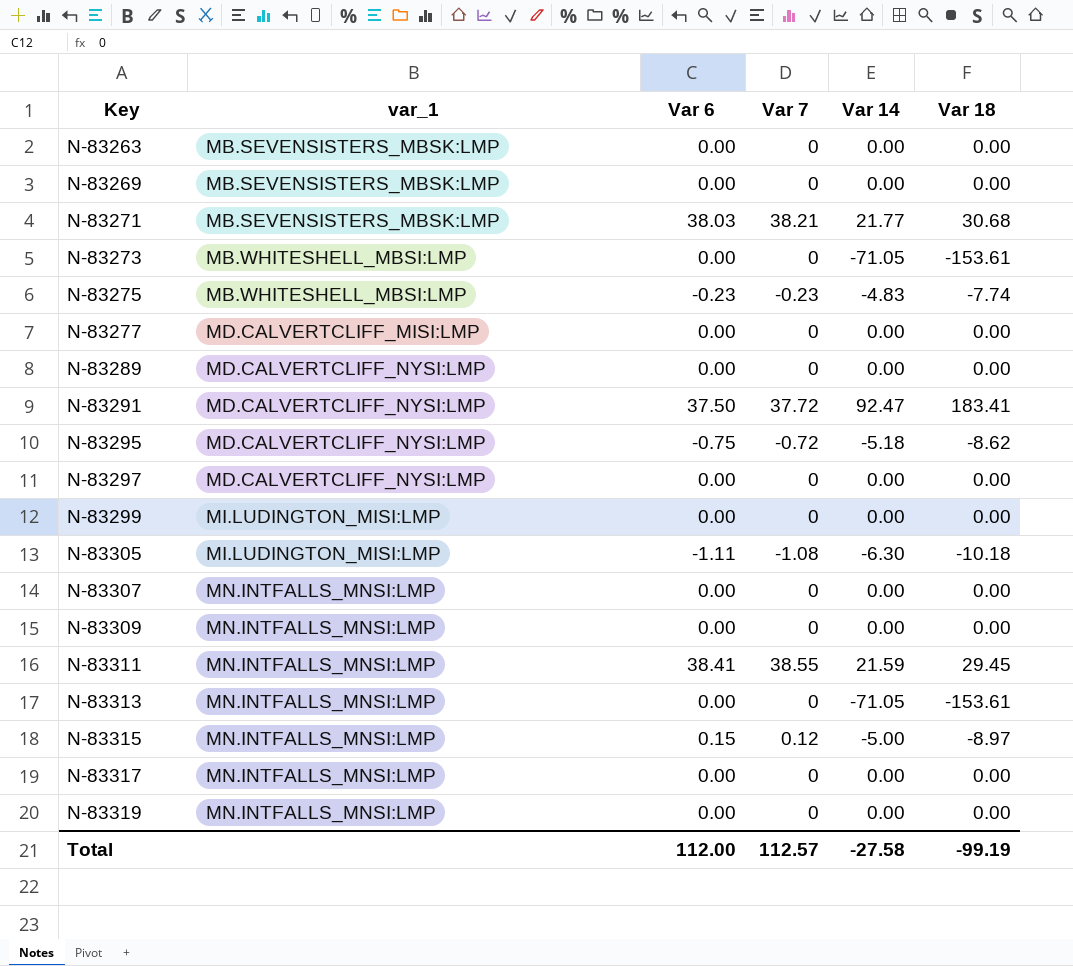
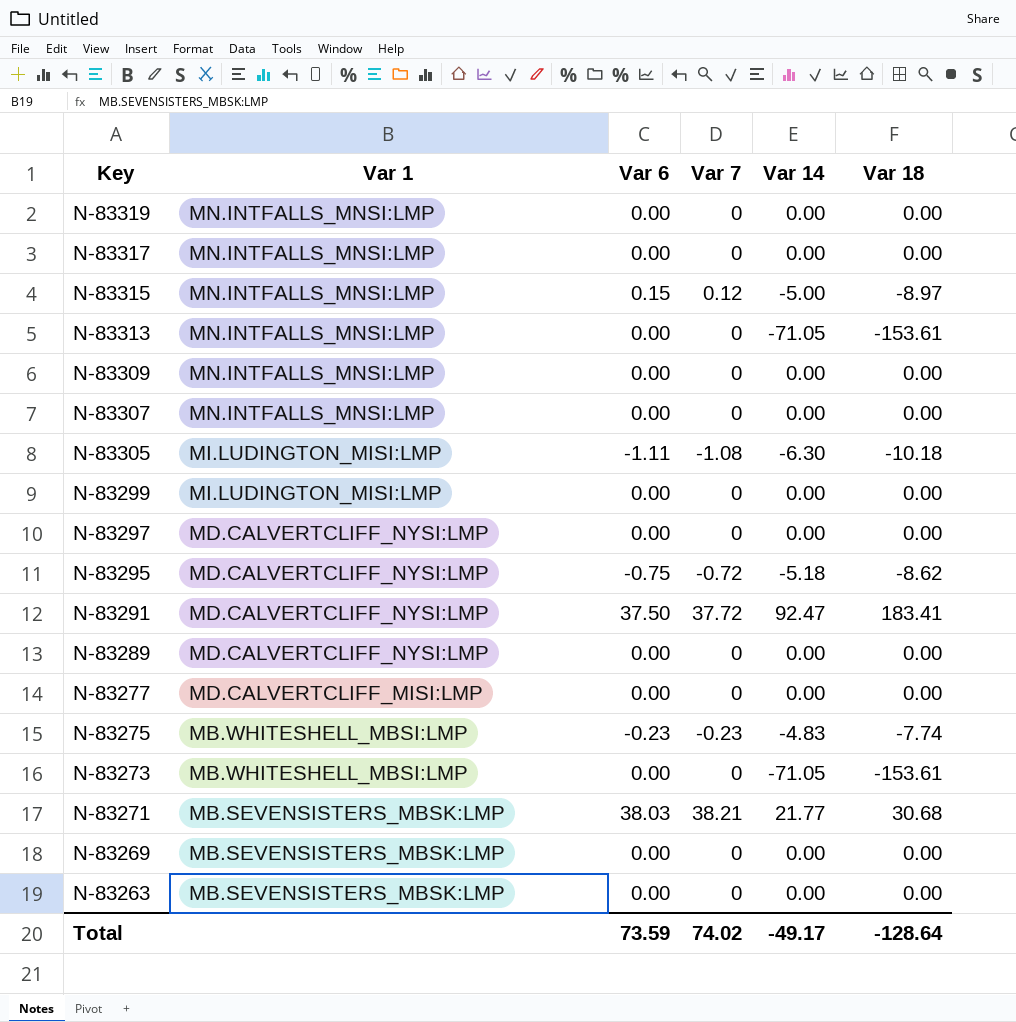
row order: Key ascending -> Key descending
column name: var_1 -> Var 1
row N-83311: MN.INTFALLS_MNSI:LMP | 38.41 | 38.55 | 21.59 | 29.45 -> none
Total | Var 6: 112.00 -> 73.59
Total | Var 7: 112.57 -> 74.02
Total | Var 14: -27.58 -> -49.17
Total | Var 18: -99.19 -> -128.64

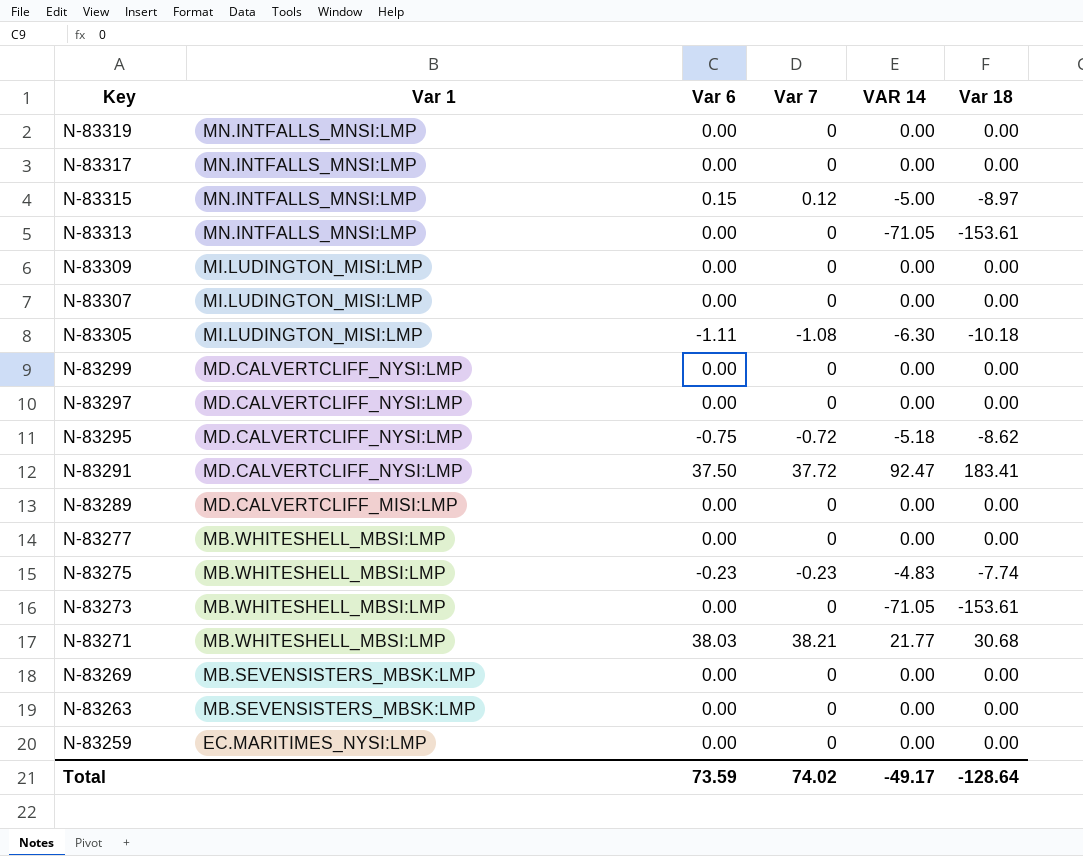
column name: Var 14 -> VAR 14
N-83309 | Var 1: MN.INTFALLS_MNSI:LMP -> MI.LUDINGTON_MISI:LMP
N-83307 | Var 1: MN.INTFALLS_MNSI:LMP -> MI.LUDINGTON_MISI:LMP
N-83299 | Var 1: MI.LUDINGTON_MISI:LMP -> MD.CALVERTCLIFF_NYSI:LMP
N-83289 | Var 1: MD.CALVERTCLIFF_NYSI:LMP -> MD.CALVERTCLIFF_MISI:LMP
N-83277 | Var 1: MD.CALVERTCLIFF_MISI:LMP -> MB.WHITESHELL_MBSI:LMP
N-83271 | Var 1: MB.SEVENSISTERS_MBSK:LMP -> MB.WHITESHELL_MBSI:LMP
row N-83259: none -> EC.MARITIMES_NYSI:LMP | 0.00 | 0 | 0.00 | 0.00

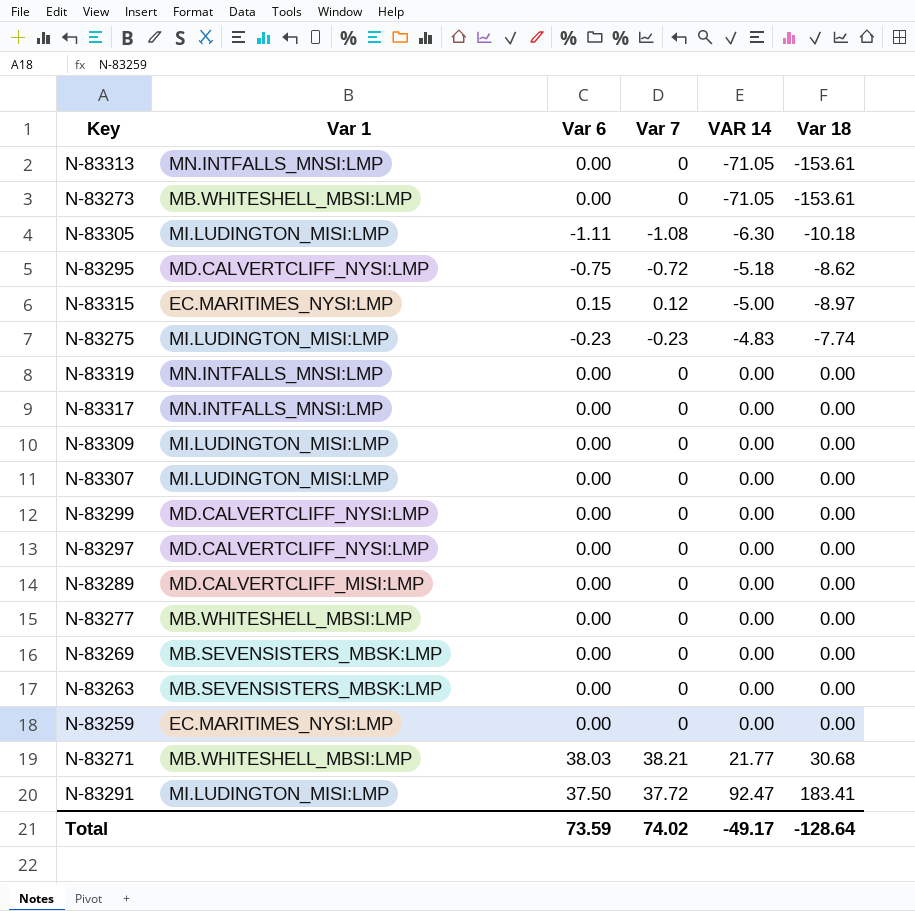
row order: Key descending -> VAR 14 ascending
N-83315 | Var 1: MN.INTFALLS_MNSI:LMP -> EC.MARITIMES_NYSI:LMP
N-83275 | Var 1: MB.WHITESHELL_MBSI:LMP -> MI.LUDINGTON_MISI:LMP
N-83291 | Var 1: MD.CALVERTCLIFF_NYSI:LMP -> MI.LUDINGTON_MISI:LMP

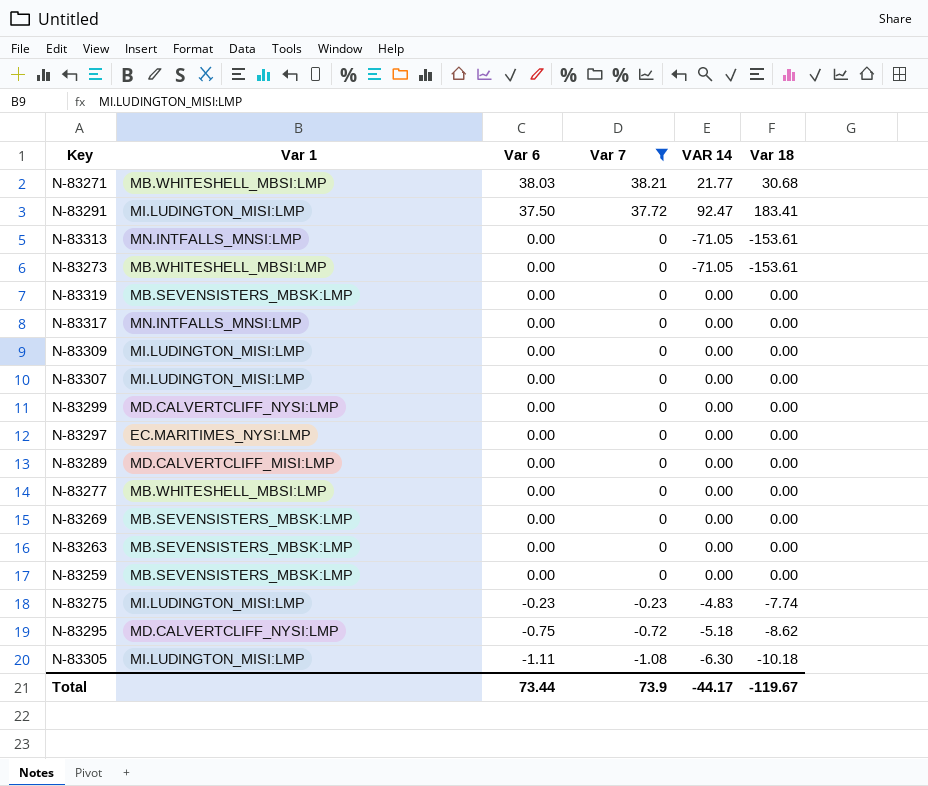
filter: none -> Var 7 != 0.12
row order: VAR 14 ascending -> Var 6 descending
N-83319 | Var 1: MN.INTFALLS_MNSI:LMP -> MB.SEVENSISTERS_MBSK:LMP
N-83297 | Var 1: MD.CALVERTCLIFF_NYSI:LMP -> EC.MARITIMES_NYSI:LMP
N-83259 | Var 1: EC.MARITIMES_NYSI:LMP -> MB.SEVENSISTERS_MBSK:LMP
Total | Var 6: 73.59 -> 73.44
Total | Var 7: 74.02 -> 73.9
Total | VAR 14: -49.17 -> -44.17
Total | Var 18: -128.64 -> -119.67

